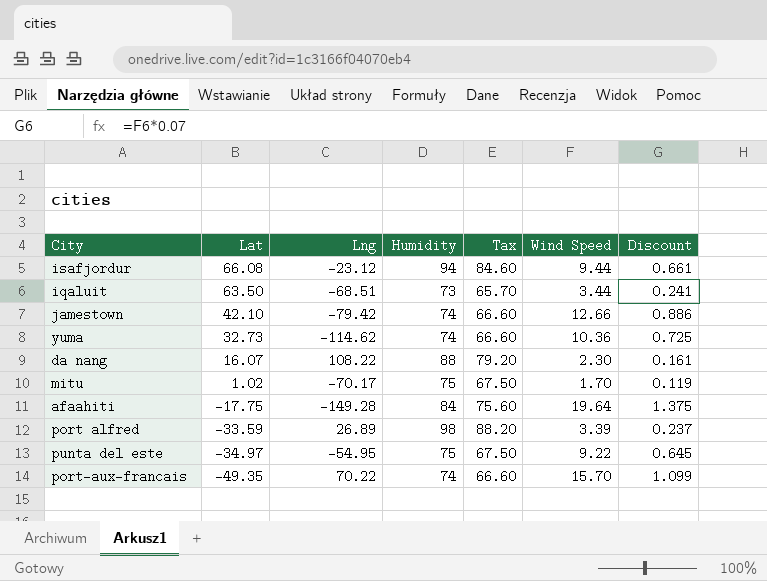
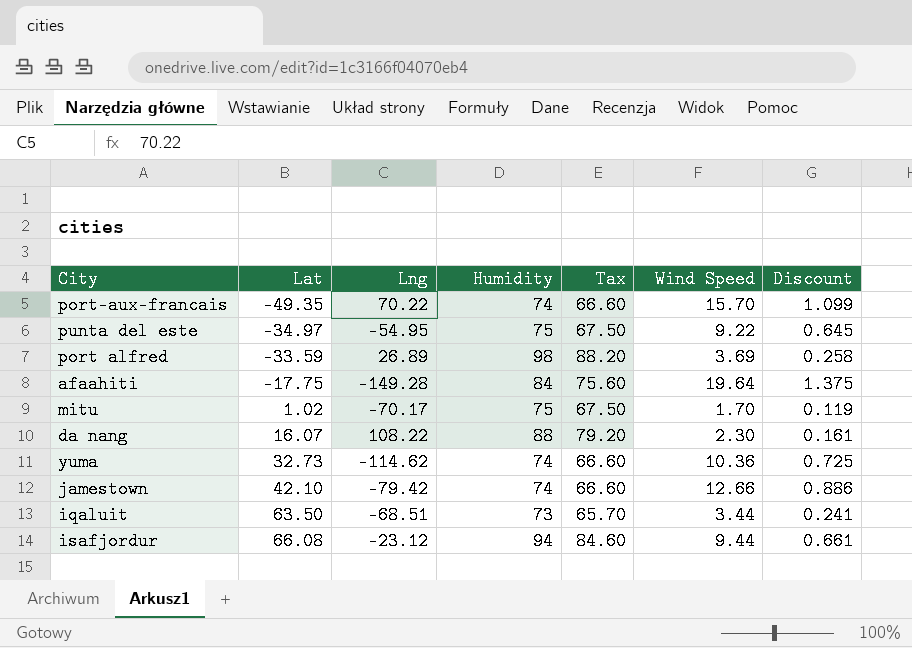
row order: Lat descending -> Lat ascending
port alfred | Wind Speed: 3.39 -> 3.69
port alfred | Discount: 0.237 -> 0.258

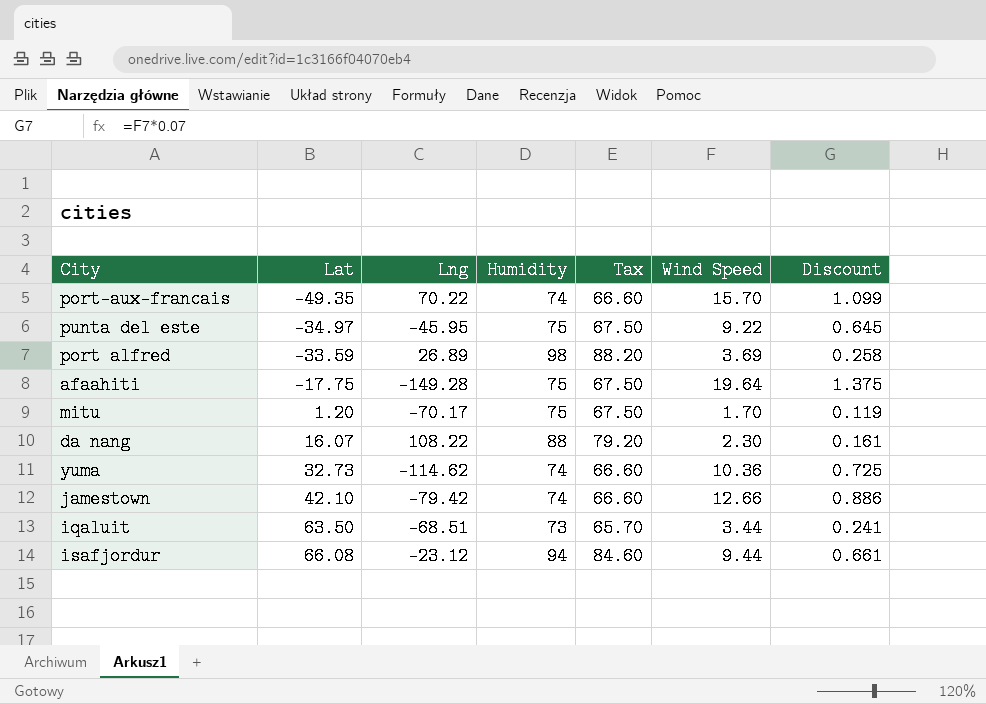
punta del este | Lng: -54.95 -> -45.95
afaahiti | Humidity: 84 -> 75
afaahiti | Tax: 75.60 -> 67.50
mitu | Lat: 1.02 -> 1.20

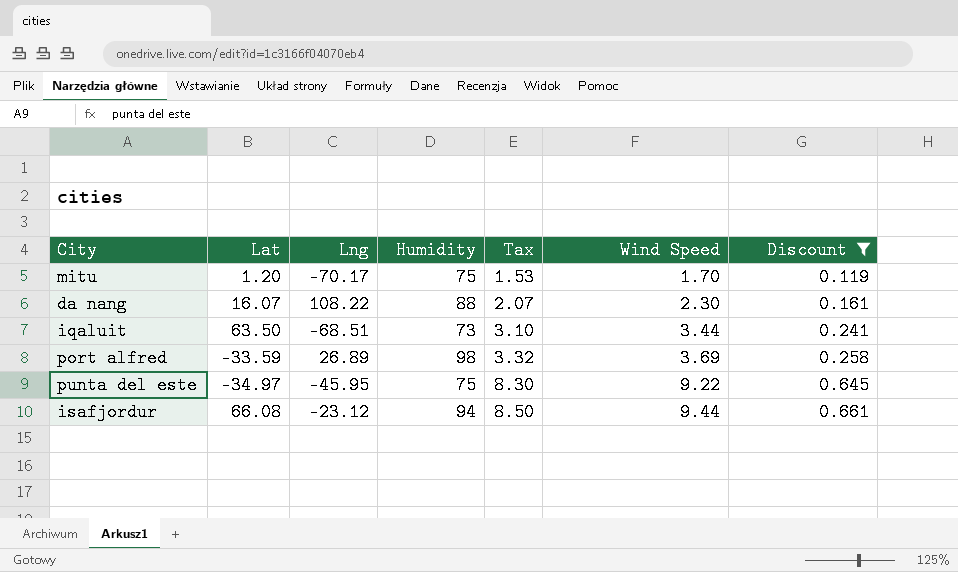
filter: none -> Discount <= 0.661
row order: Lat ascending -> Tax ascending
column Tax | formula: [Humidity] * 0.9 -> [Wind Speed] * 0.9

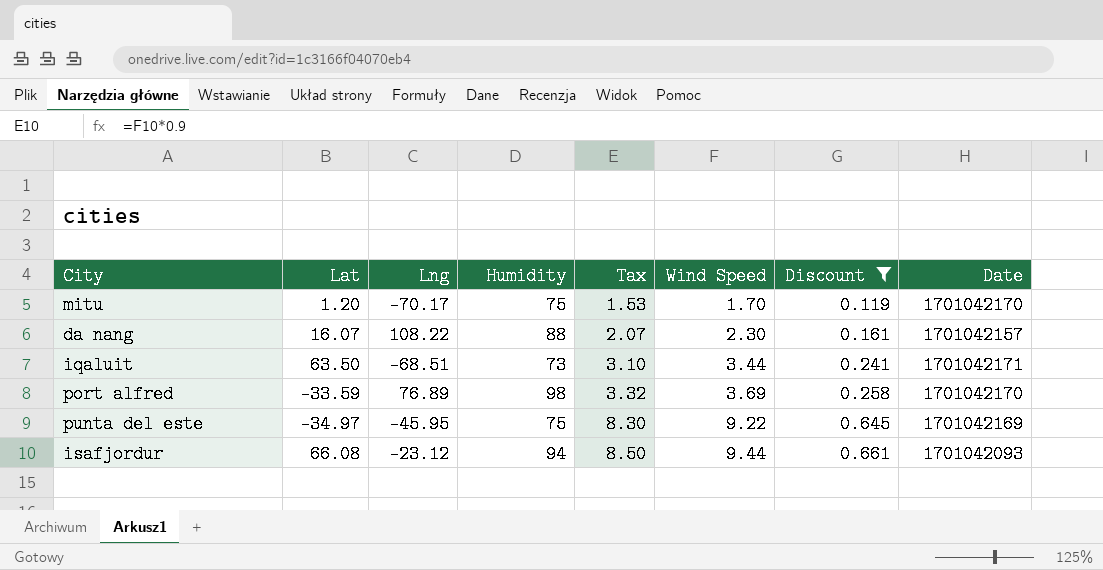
column Date | position: none -> 8
port alfred | Lng: 26.89 -> 76.89

